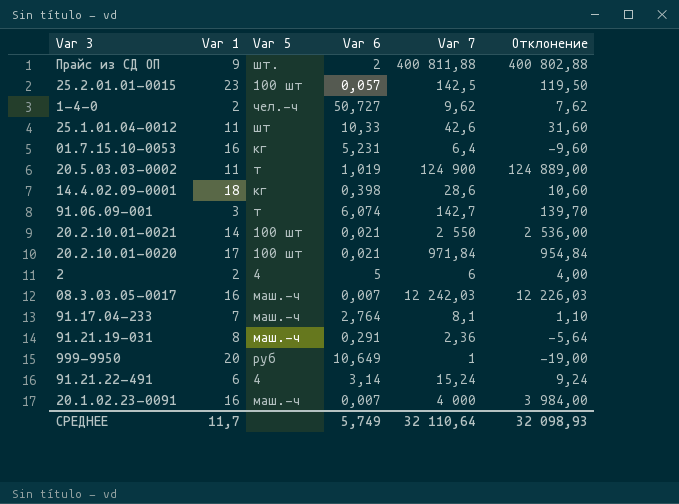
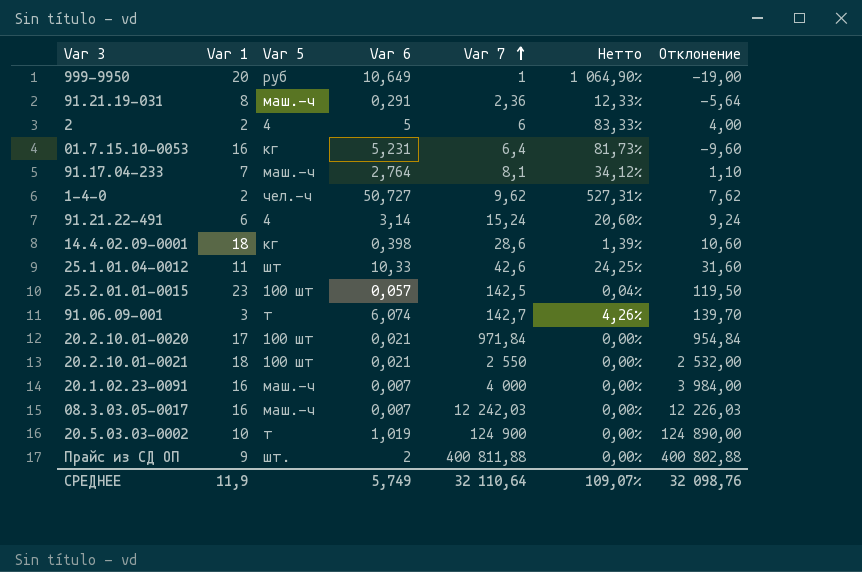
row order: none -> Var 7 ascending
column Нетто | formula: none -> [Var 6] / [Var 7]
20.2.10.01-0021 | Var 1: 14 -> 18
20.2.10.01-0021 | Отклонение: 2 536,00 -> 2 532,00
20.5.03.03-0002 | Var 1: 11 -> 10
20.5.03.03-0002 | Отклонение: 124 889,00 -> 124 890,00
СРЕДНЕЕ | Var 1: 11,7 -> 11,9
СРЕДНЕЕ | Отклонение: 32 098,93 -> 32 098,76

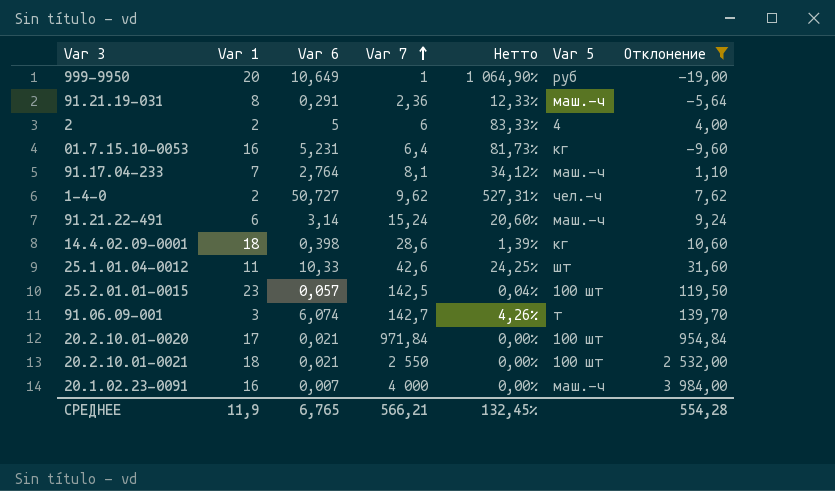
filter: none -> Отклонение <= 3 984,00
column Var 5 | position: 3 -> 6
91.21.22-491 | Var 5: 4 -> маш.-ч
СРЕДНЕЕ | Var 6: 5,749 -> 6,765
СРЕДНЕЕ | Var 7: 32 110,64 -> 566,21
СРЕДНЕЕ | Нетто: 109,07% -> 132,45%
СРЕДНЕЕ | Отклонение: 32 098,76 -> 554,28

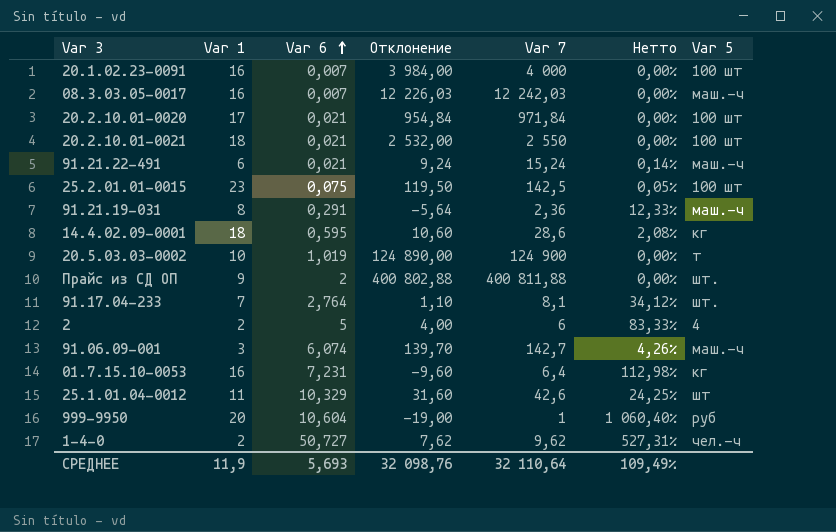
filter: Отклонение <= 3 984,00 -> none
row order: Var 7 ascending -> Var 6 ascending
column Отклонение | position: 7 -> 4
20.1.02.23-0091 | Var 5: маш.-ч -> 100 шт
91.21.22-491 | Var 6: 3,14 -> 0,021
91.21.22-491 | Нетто: 20,60% -> 0,14%
25.2.01.01-0015 | Var 6: 0,057 -> 0,075
25.2.01.01-0015 | Нетто: 0,04% -> 0,05%
14.4.02.09-0001 | Var 6: 0,398 -> 0,595
14.4.02.09-0001 | Нетто: 1,39% -> 2,08%
91.17.04-233 | Var 5: маш.-ч -> шт.
91.06.09-001 | Var 5: т -> маш.-ч
01.7.15.10-0053 | Var 6: 5,231 -> 7,231
01.7.15.10-0053 | Нетто: 81,73% -> 112,98%
25.1.01.04-0012 | Var 6: 10,33 -> 10,329
999-9950 | Var 6: 10,649 -> 10,604
999-9950 | Нетто: 1 064,90% -> 1 060,40%
СРЕДНЕЕ | Var 6: 6,765 -> 5,693
СРЕДНЕЕ | Отклонение: 554,28 -> 32 098,76
СРЕДНЕЕ | Var 7: 566,21 -> 32 110,64
СРЕДНЕЕ | Нетто: 132,45% -> 109,49%

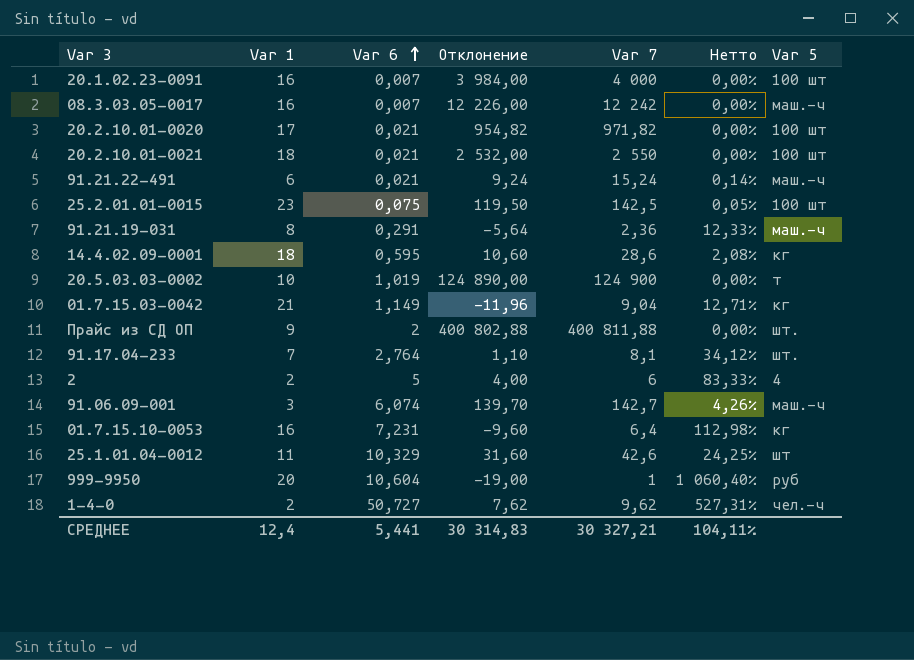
08.3.03.05-0017 | Отклонение: 12 226,03 -> 12 226,00
08.3.03.05-0017 | Var 7: 12 242,03 -> 12 242
20.2.10.01-0020 | Отклонение: 954,84 -> 954,82
20.2.10.01-0020 | Var 7: 971,84 -> 971,82
row 01.7.15.03-0042: none -> 21 | 1,149 | -11,96 | 9,04 | 12,71% | кг
СРЕДНЕЕ | Var 1: 11,9 -> 12,4
СРЕДНЕЕ | Var 6: 5,693 -> 5,441
СРЕДНЕЕ | Отклонение: 32 098,76 -> 30 314,83
СРЕДНЕЕ | Var 7: 32 110,64 -> 30 327,21
СРЕДНЕЕ | Нетто: 109,49% -> 104,11%

